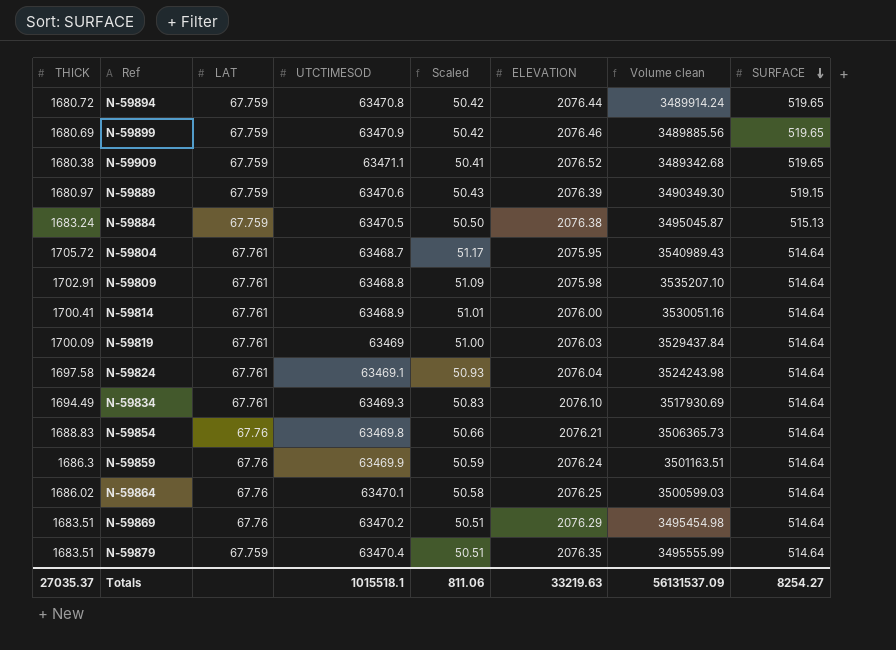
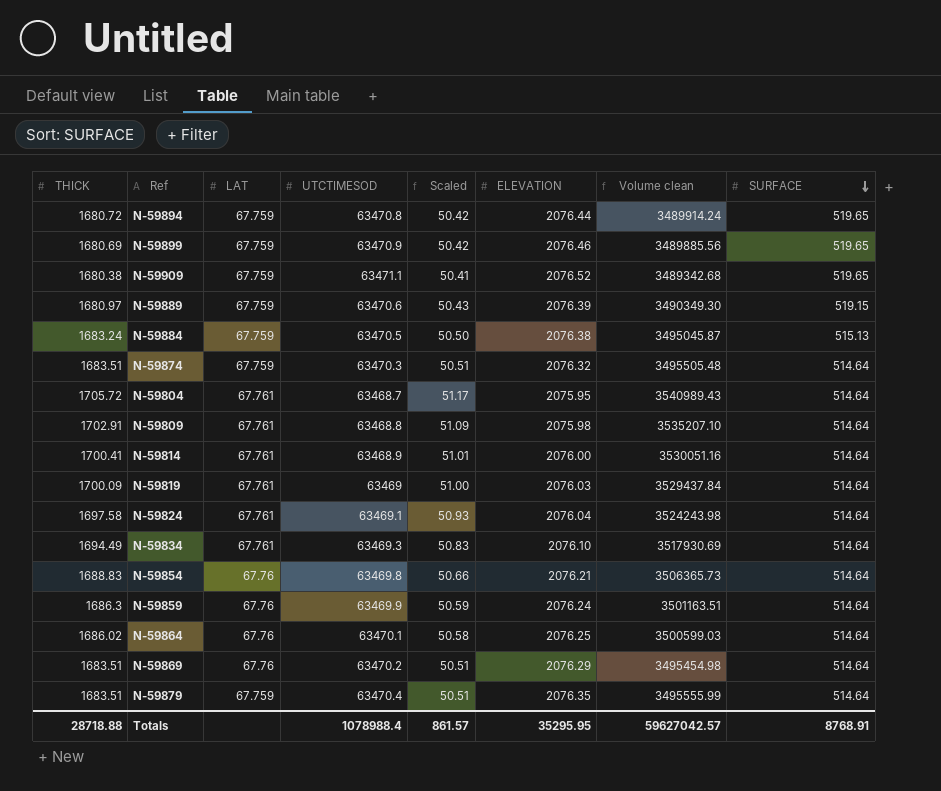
row N-59874: none -> 1683.51 | 67.759 | 63470.3 | 50.51 | 2076.32 | 3495505.48 | 514.64
Totals | THICK: 27035.37 -> 28718.88
Totals | UTCTIMESOD: 1015518.1 -> 1078988.4
Totals | Scaled: 811.06 -> 861.57
Totals | ELEVATION: 33219.63 -> 35295.95
Totals | Volume clean: 56131537.09 -> 59627042.57
Totals | SURFACE: 8254.27 -> 8768.91

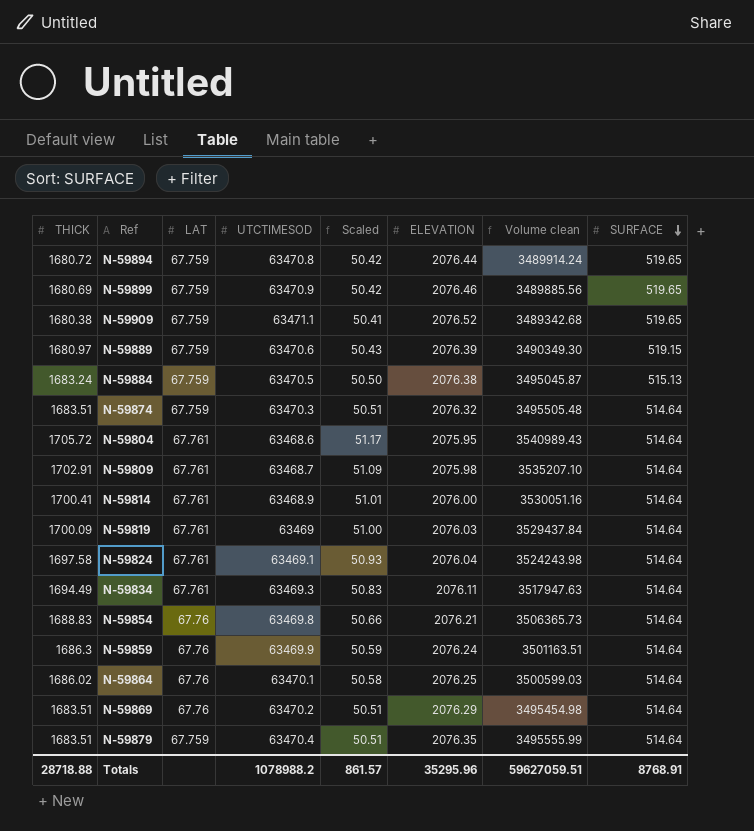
N-59804 | UTCTIMESOD: 63468.7 -> 63468.6
N-59809 | UTCTIMESOD: 63468.8 -> 63468.7
N-59834 | ELEVATION: 2076.10 -> 2076.11
N-59834 | Volume clean: 3517930.69 -> 3517947.63
Totals | UTCTIMESOD: 1078988.4 -> 1078988.2
Totals | ELEVATION: 35295.95 -> 35295.96
Totals | Volume clean: 59627042.57 -> 59627059.51

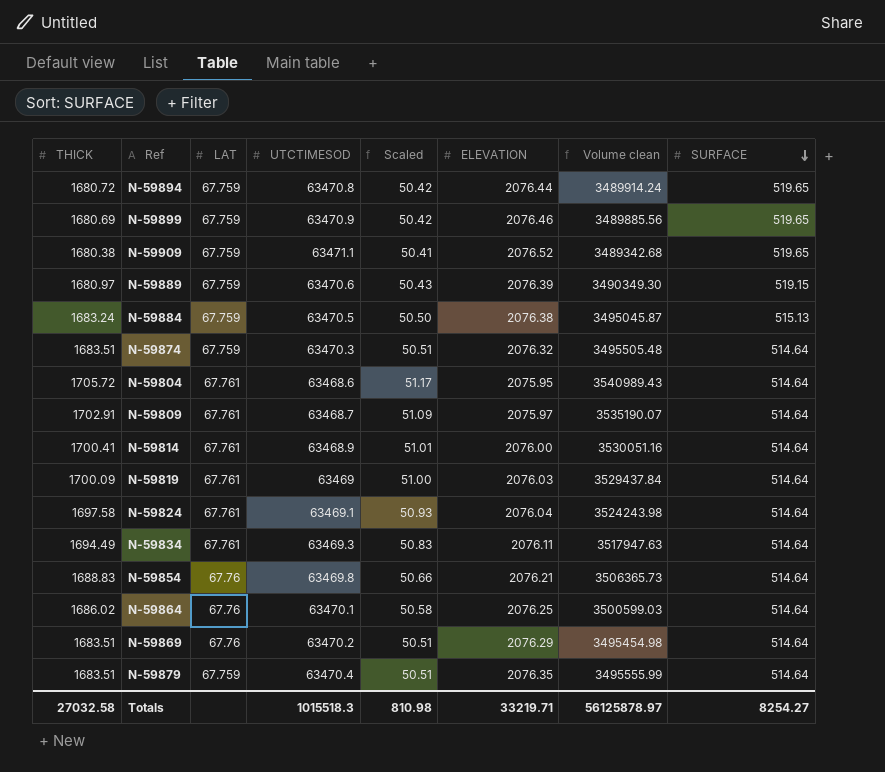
row N-59859: 1686.3 | 67.76 | 63469.9 | 50.59 | 2076.24 | 3501163.51 | 514.64 -> none
N-59809 | ELEVATION: 2075.98 -> 2075.97
N-59809 | Volume clean: 3535207.10 -> 3535190.07
Totals | THICK: 28718.88 -> 27032.58
Totals | UTCTIMESOD: 1078988.2 -> 1015518.3
Totals | Scaled: 861.57 -> 810.98
Totals | ELEVATION: 35295.96 -> 33219.71
Totals | Volume clean: 59627059.51 -> 56125878.97
Totals | SURFACE: 8768.91 -> 8254.27

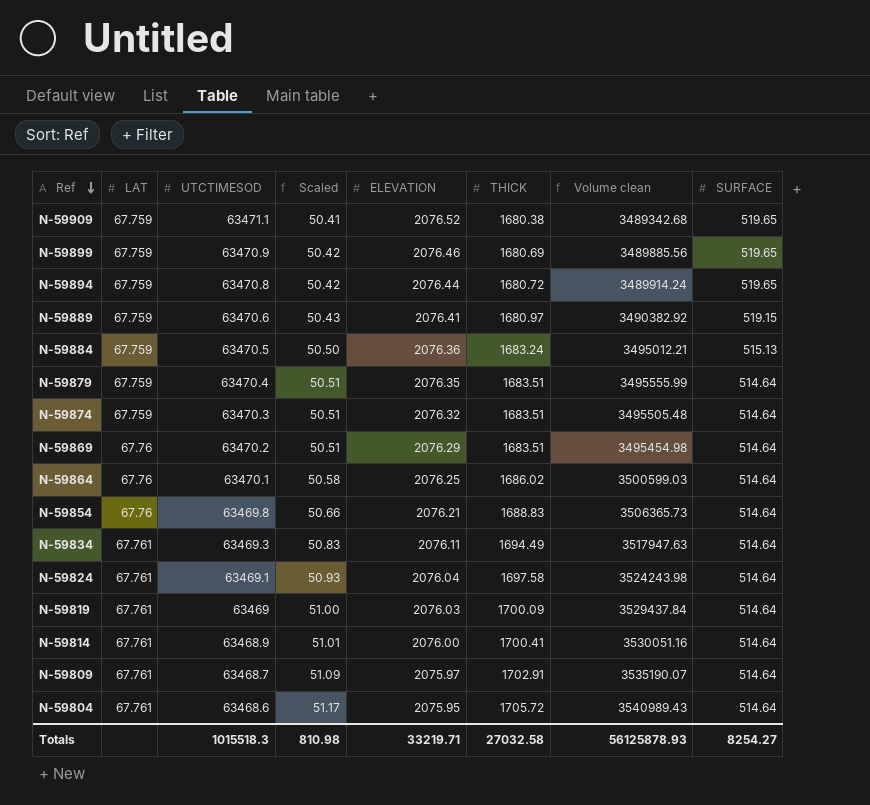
row order: SURFACE descending -> Ref descending
column THICK | position: 1 -> 6
N-59889 | ELEVATION: 2076.39 -> 2076.41
N-59889 | Volume clean: 3490349.30 -> 3490382.92
N-59884 | ELEVATION: 2076.38 -> 2076.36
N-59884 | Volume clean: 3495045.87 -> 3495012.21
Totals | Volume clean: 56125878.97 -> 56125878.93

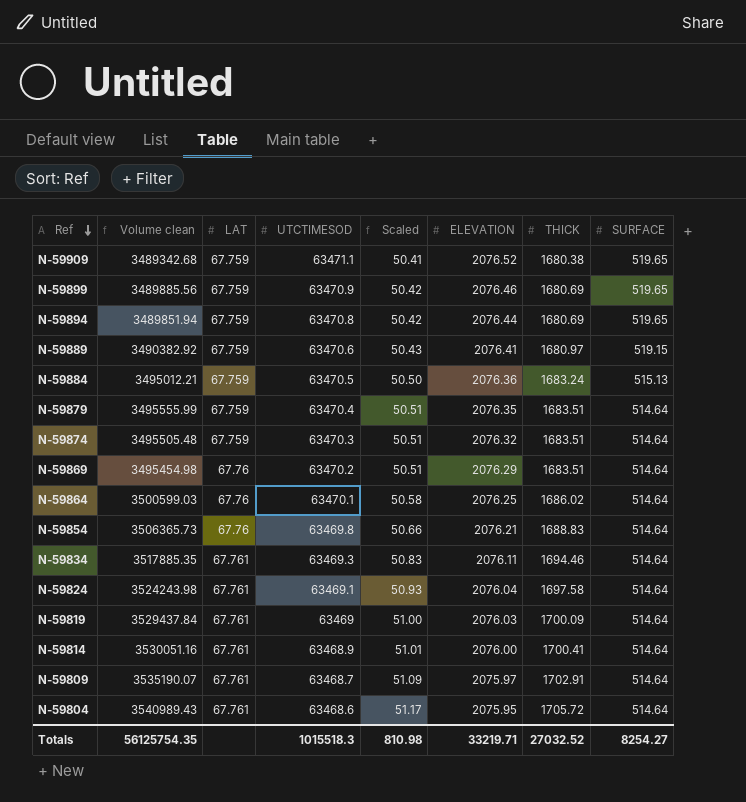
column Volume clean | position: 7 -> 2
N-59894 | Volume clean: 3489914.24 -> 3489851.94
N-59894 | THICK: 1680.72 -> 1680.69
N-59834 | Volume clean: 3517947.63 -> 3517885.35
N-59834 | THICK: 1694.49 -> 1694.46
Totals | Volume clean: 56125878.93 -> 56125754.35
Totals | THICK: 27032.58 -> 27032.52

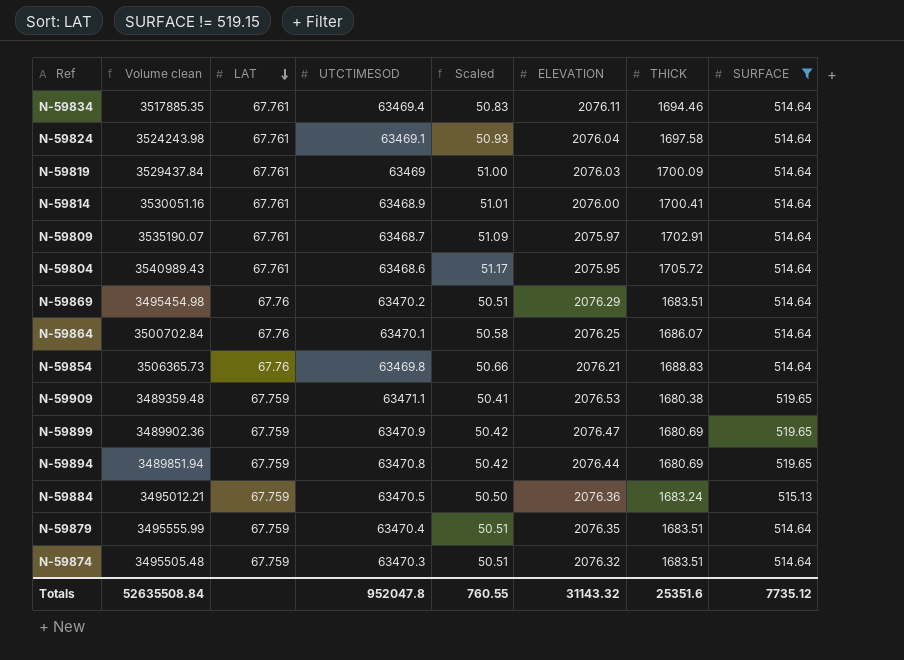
filter: none -> SURFACE != 519.15
row order: Ref descending -> LAT descending
N-59834 | UTCTIMESOD: 63469.3 -> 63469.4
N-59864 | Volume clean: 3500599.03 -> 3500702.84
N-59864 | THICK: 1686.02 -> 1686.07
N-59909 | Volume clean: 3489342.68 -> 3489359.48
N-59909 | ELEVATION: 2076.52 -> 2076.53
N-59899 | Volume clean: 3489885.56 -> 3489902.36
N-59899 | ELEVATION: 2076.46 -> 2076.47
Totals | Volume clean: 56125754.35 -> 52635508.84
Totals | UTCTIMESOD: 1015518.3 -> 952047.8
Totals | Scaled: 810.98 -> 760.55
Totals | ELEVATION: 33219.71 -> 31143.32
Totals | THICK: 27032.52 -> 25351.6
Totals | SURFACE: 8254.27 -> 7735.12

